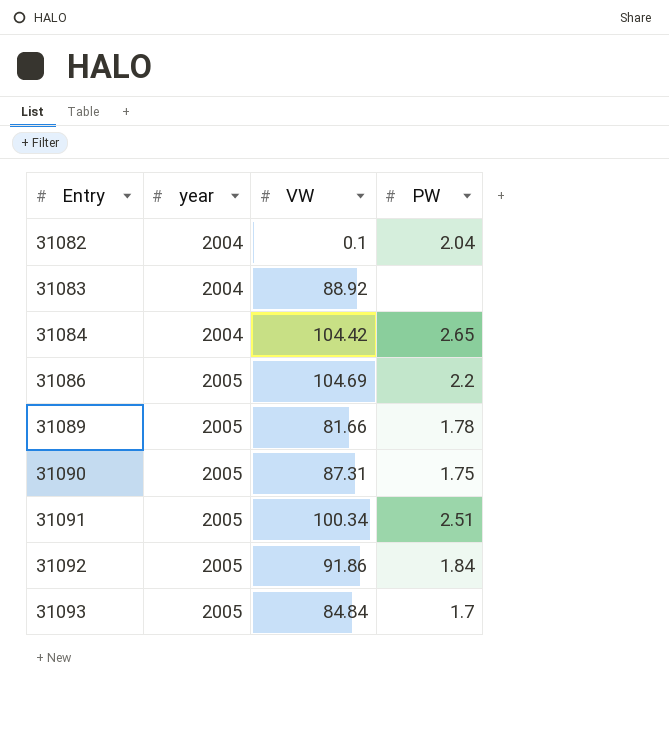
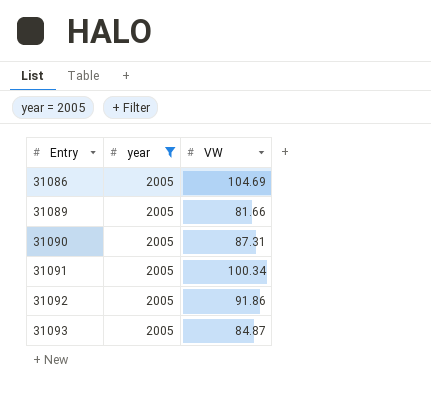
filter: none -> year = 2005
column PW | position: 4 -> none
31093 | VW: 84.84 -> 84.87

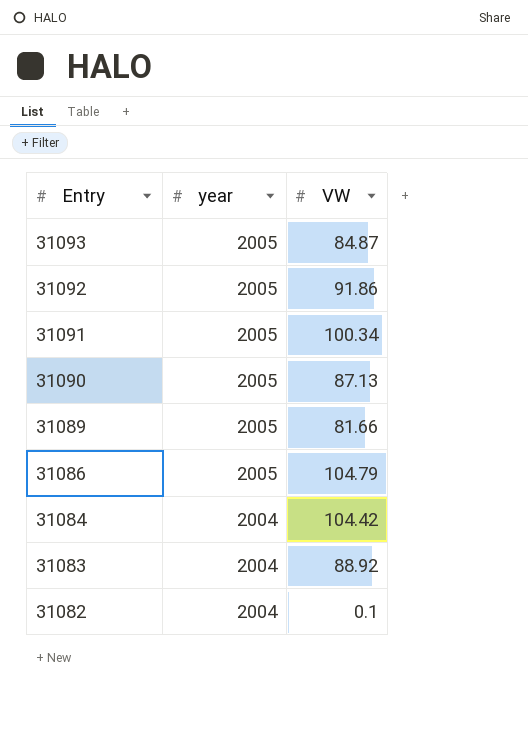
filter: year = 2005 -> none
row order: Entry ascending -> Entry descending
31090 | VW: 87.31 -> 87.13
31086 | VW: 104.69 -> 104.79

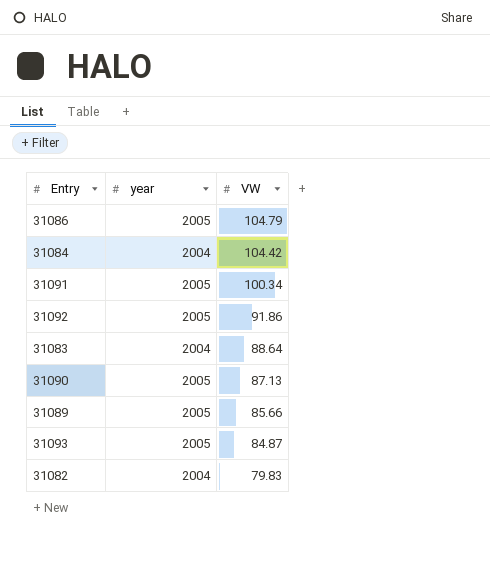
row order: Entry descending -> VW descending
31083 | VW: 88.92 -> 88.64
31089 | VW: 81.66 -> 85.66
31082 | VW: 0.1 -> 79.83

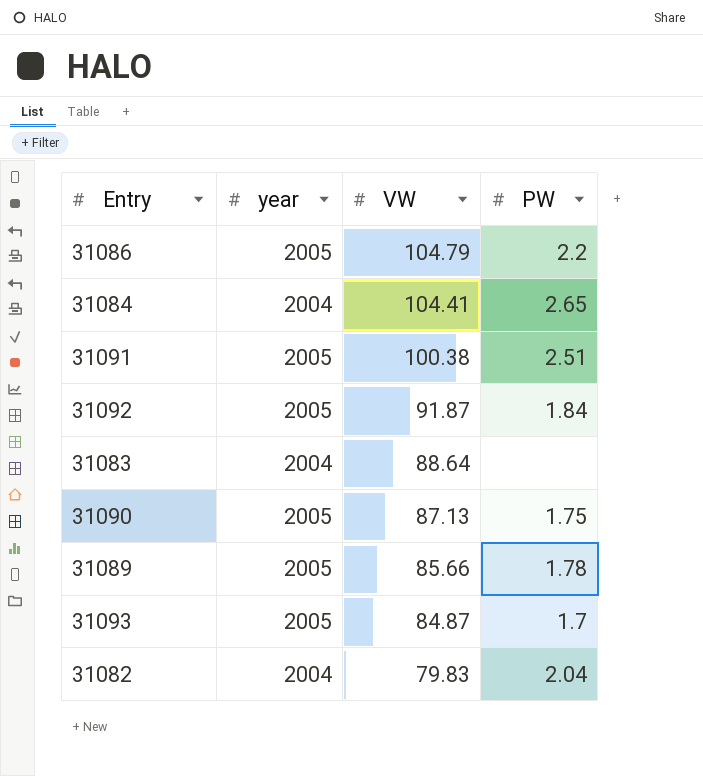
column PW | position: none -> 4
31084 | VW: 104.42 -> 104.41
31091 | VW: 100.34 -> 100.38
31092 | VW: 91.86 -> 91.87

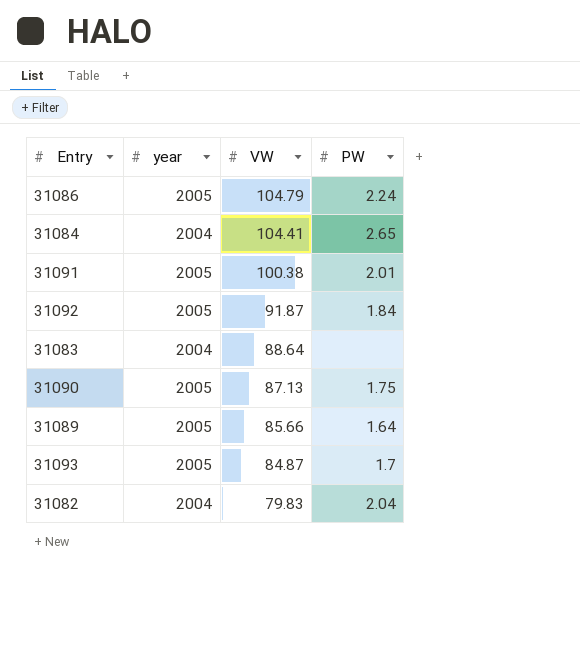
31086 | PW: 2.2 -> 2.24
31091 | PW: 2.51 -> 2.01
31089 | PW: 1.78 -> 1.64

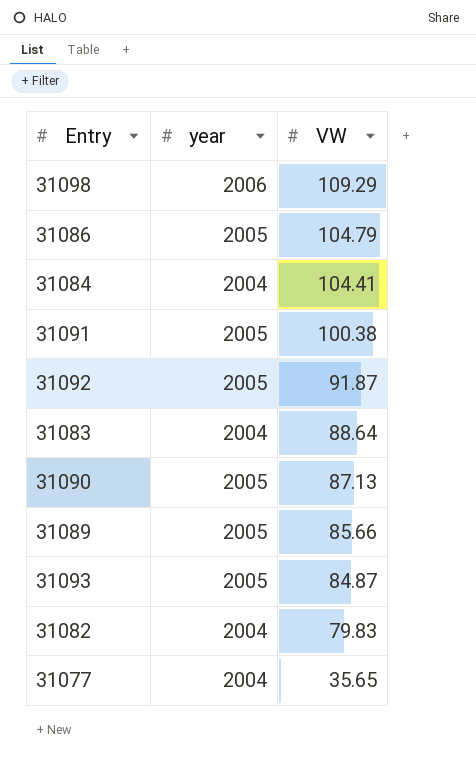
column PW | position: 4 -> none
row 31098: none -> 2006 | 109.29
row 31077: none -> 2004 | 35.65

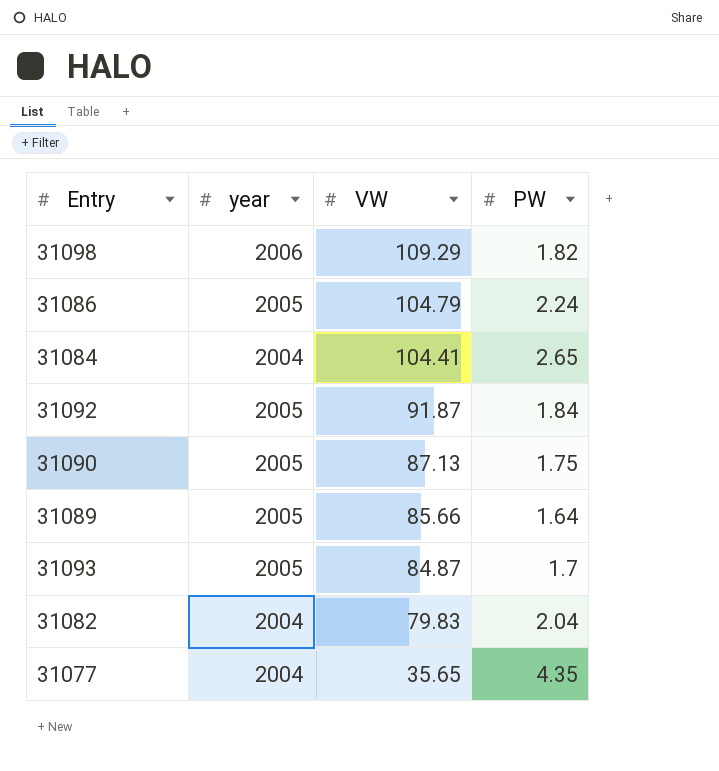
column PW | position: none -> 4
row 31091: 2005 | 100.38 -> none
row 31083: 2004 | 88.64 -> none

